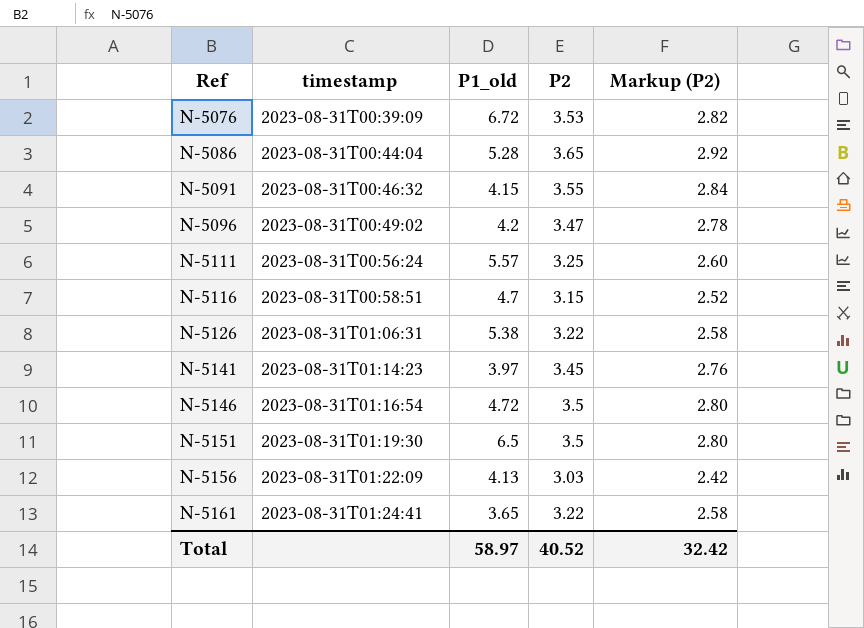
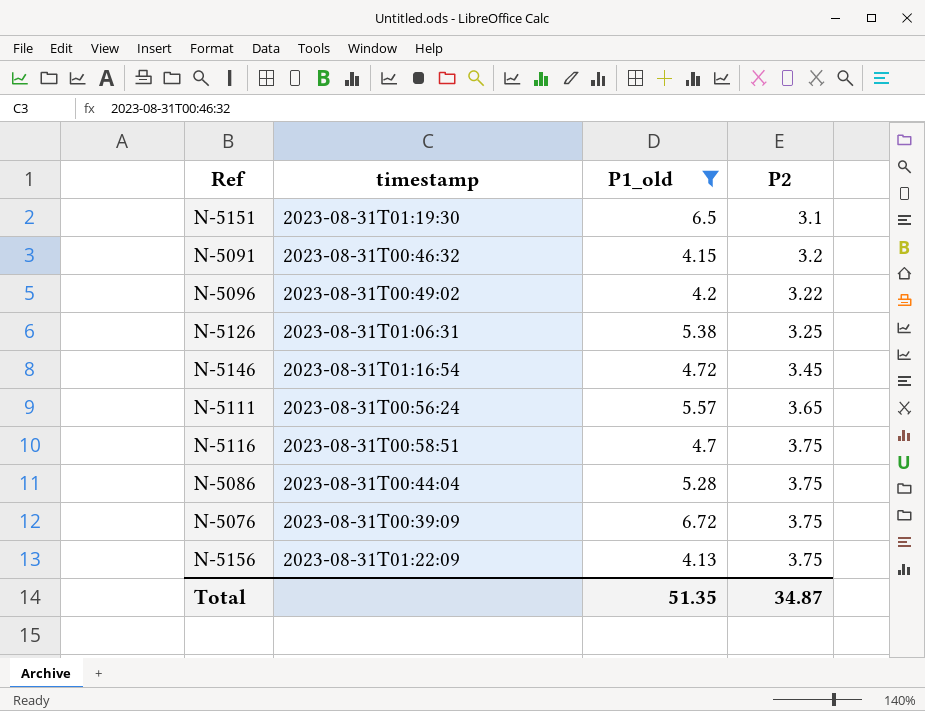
filter: none -> P1_old >= 4.13
row order: Ref ascending -> P2 ascending
column Markup (P2) | formula: [P2] * 0.8 -> none
N-5151 | P2: 3.5 -> 3.1
N-5091 | P2: 3.55 -> 3.2
N-5096 | P2: 3.47 -> 3.22
N-5126 | P2: 3.22 -> 3.25
N-5146 | P2: 3.5 -> 3.45
N-5111 | P2: 3.25 -> 3.65
N-5116 | P2: 3.15 -> 3.75
N-5086 | P2: 3.65 -> 3.75
N-5076 | P2: 3.53 -> 3.75
N-5156 | P2: 3.03 -> 3.75
Total | P1_old: 58.97 -> 51.35
Total | P2: 40.52 -> 34.87

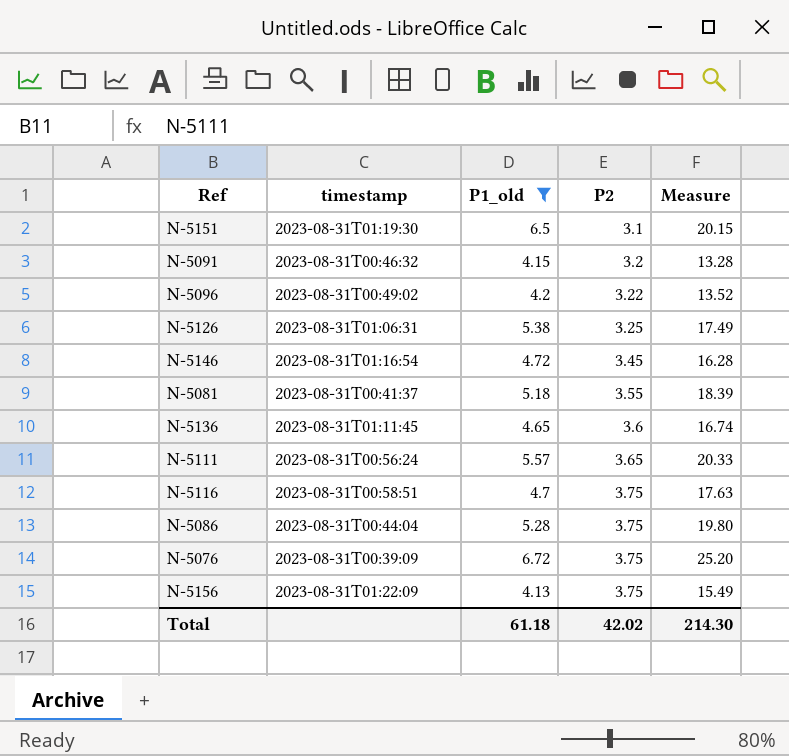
column Measure | formula: none -> [P1_old] * [P2]
row N-5081: none -> 2023-08-31T00:41:37 | 5.18 | 3.55 | 18.39
row N-5136: none -> 2023-08-31T01:11:45 | 4.65 | 3.6 | 16.74
Total | P1_old: 51.35 -> 61.18
Total | P2: 34.87 -> 42.02

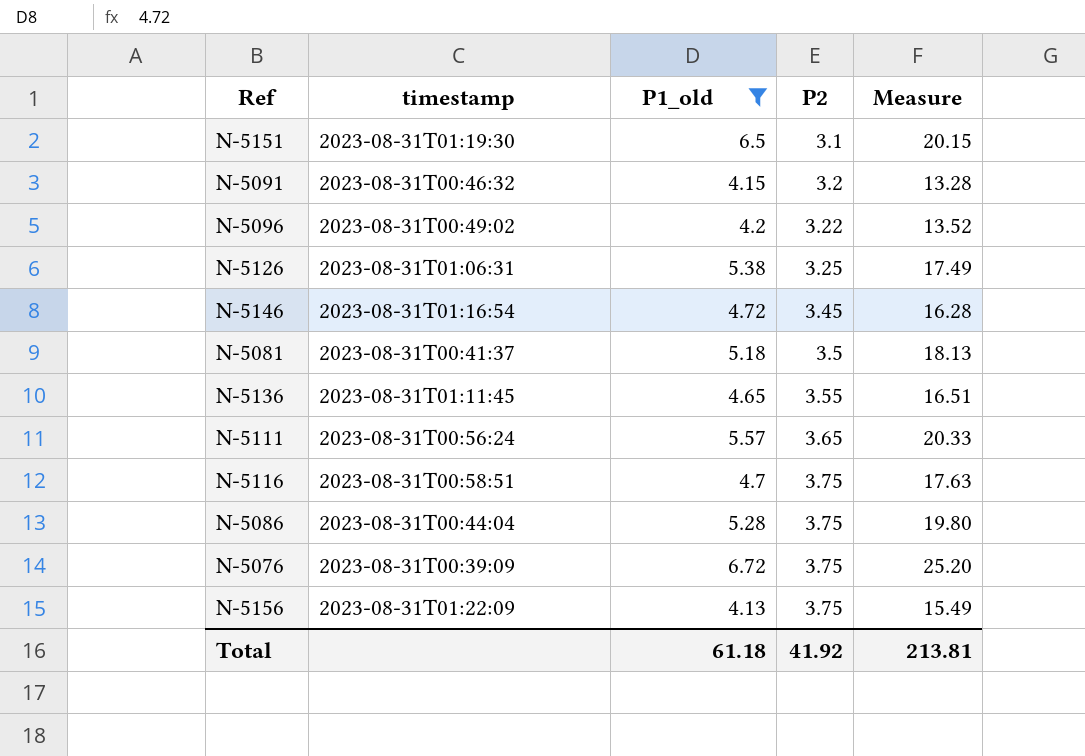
N-5081 | P2: 3.55 -> 3.5
N-5081 | Measure: 18.39 -> 18.13
N-5136 | P2: 3.6 -> 3.55
N-5136 | Measure: 16.74 -> 16.51
Total | P2: 42.02 -> 41.92
Total | Measure: 214.30 -> 213.81

